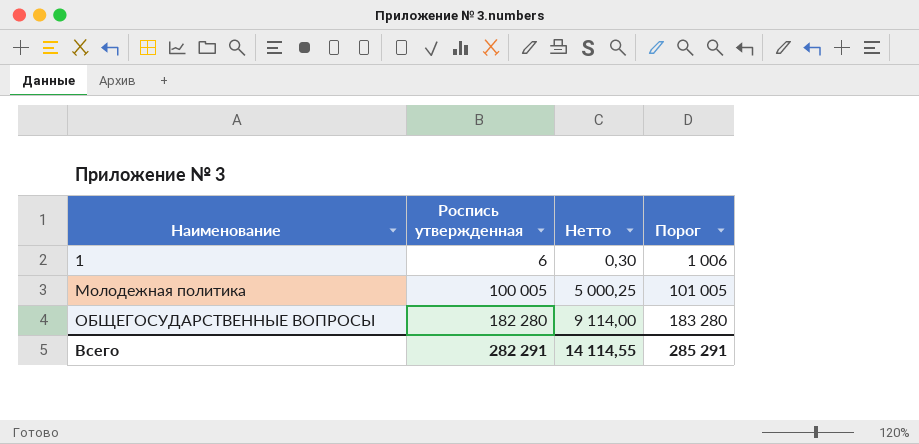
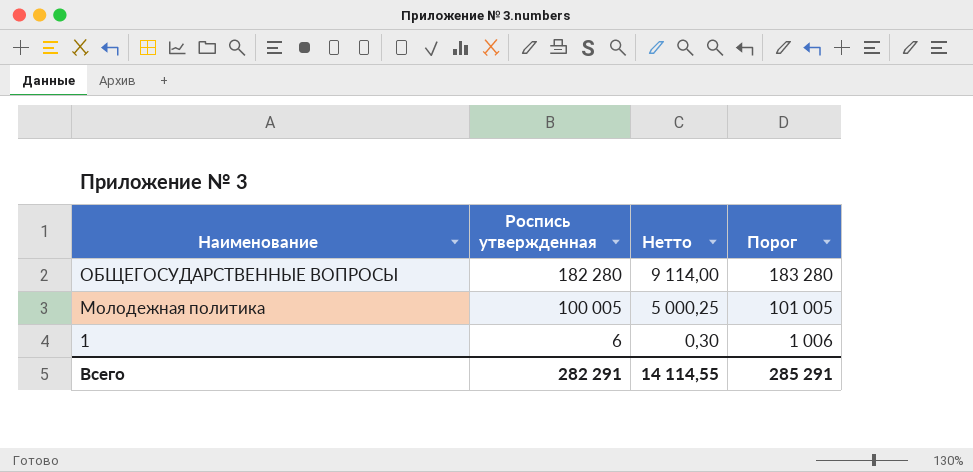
row order: Наименование ascending -> Наименование descending

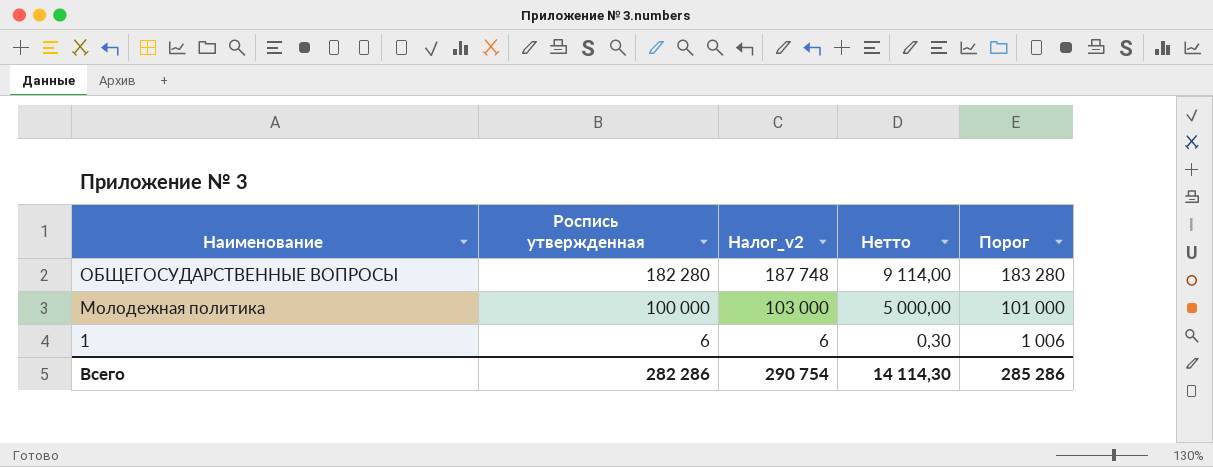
column Налог_v2 | formula: none -> [Роспись утвержденная] * 1,03
Молодежная политика | Роспись утвержденная: 100 005 -> 100 000
Молодежная политика | Нетто: 5 000,25 -> 5 000,00
Молодежная политика | Порог: 101 005 -> 101 000
Всего | Роспись утвержденная: 282 291 -> 282 286
Всего | Нетто: 14 114,55 -> 14 114,30
Всего | Порог: 285 291 -> 285 286

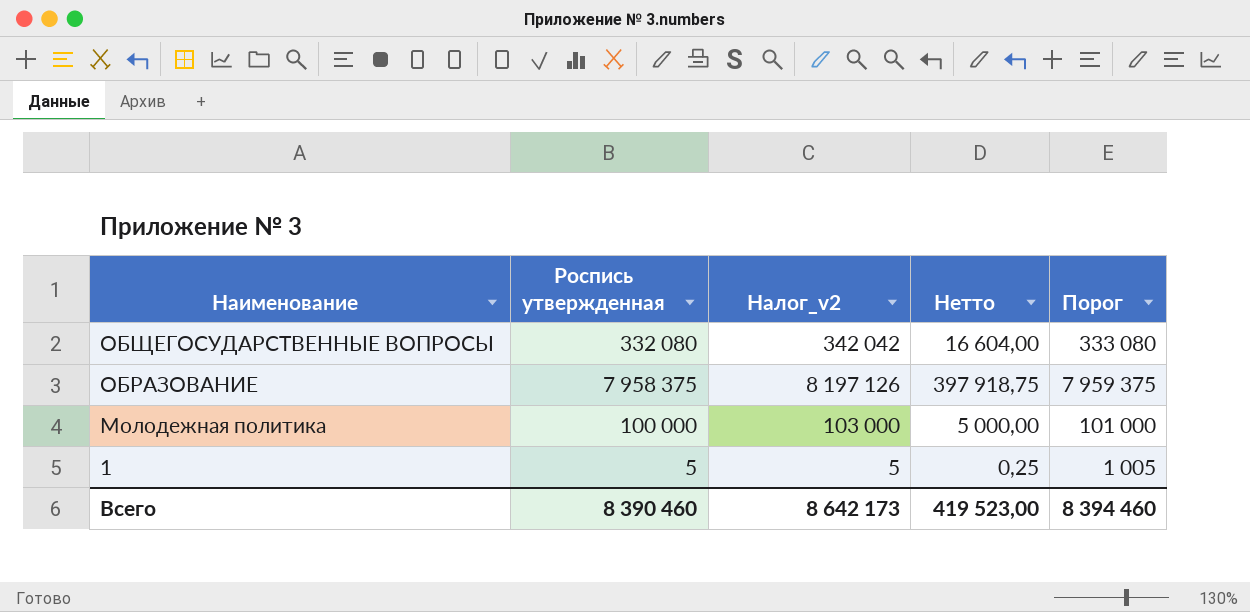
ОБЩЕГОСУДАРСТВЕННЫЕ ВОПРОСЫ | Роспись утвержденная: 182 280 -> 332 080
ОБЩЕГОСУДАРСТВЕННЫЕ ВОПРОСЫ | Налог_v2: 187 748 -> 342 042
ОБЩЕГОСУДАРСТВЕННЫЕ ВОПРОСЫ | Нетто: 9 114,00 -> 16 604,00
ОБЩЕГОСУДАРСТВЕННЫЕ ВОПРОСЫ | Порог: 183 280 -> 333 080
row ОБРАЗОВАНИЕ: none -> 7 958 375 | 8 197 126 | 397 918,75 | 7 959 375
1 | Роспись утвержденная: 6 -> 5
1 | Налог_v2: 6 -> 5
1 | Нетто: 0,30 -> 0,25
1 | Порог: 1 006 -> 1 005
Всего | Роспись утвержденная: 282 286 -> 8 390 460
Всего | Налог_v2: 290 754 -> 8 642 173
Всего | Нетто: 14 114,30 -> 419 523,00
Всего | Порог: 285 286 -> 8 394 460

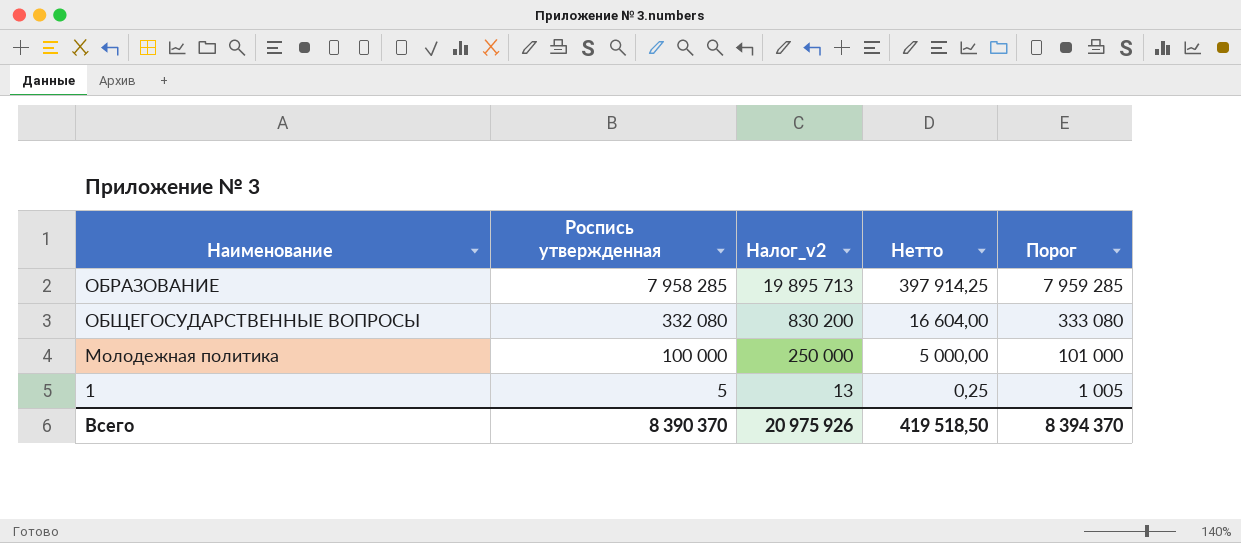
row order: Наименование descending -> Роспись утвержденная descending
column Налог_v2 | formula: [Роспись утвержденная] * 1,03 -> [Роспись утвержденная] * 2,5
ОБРАЗОВАНИЕ | Роспись утвержденная: 7 958 375 -> 7 958 285
ОБРАЗОВАНИЕ | Нетто: 397 918,75 -> 397 914,25
ОБРАЗОВАНИЕ | Порог: 7 959 375 -> 7 959 285
Всего | Роспись утвержденная: 8 390 460 -> 8 390 370
Всего | Налог_v2: 8 642 173 -> 20 975 926
Всего | Нетто: 419 523,00 -> 419 518,50
Всего | Порог: 8 394 460 -> 8 394 370

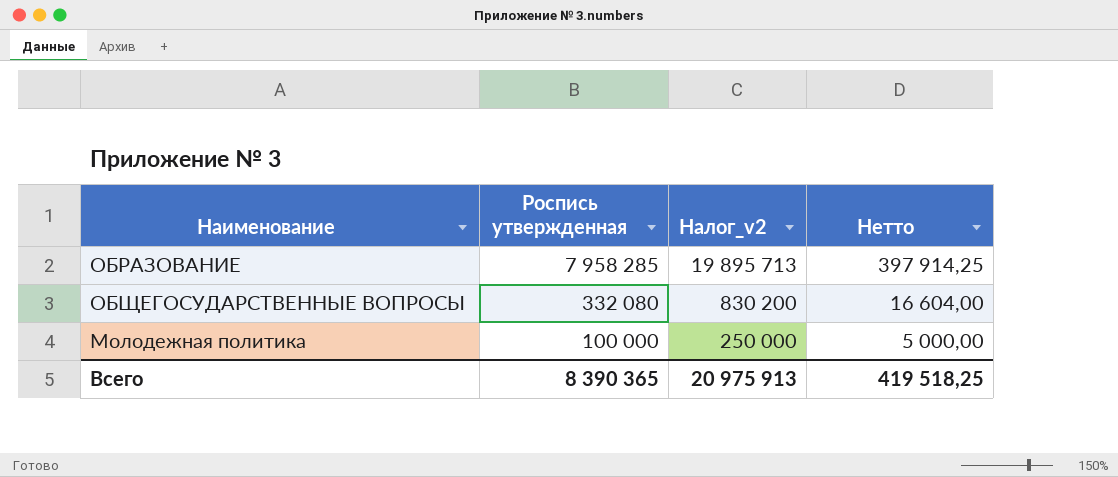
column Порог | formula: [Роспись утвержденная] + 1000 -> none
row 1: 5 | 13 | 0,25 | 1 005 -> none
Всего | Роспись утвержденная: 8 390 370 -> 8 390 365
Всего | Налог_v2: 20 975 926 -> 20 975 913
Всего | Нетто: 419 518,50 -> 419 518,25

